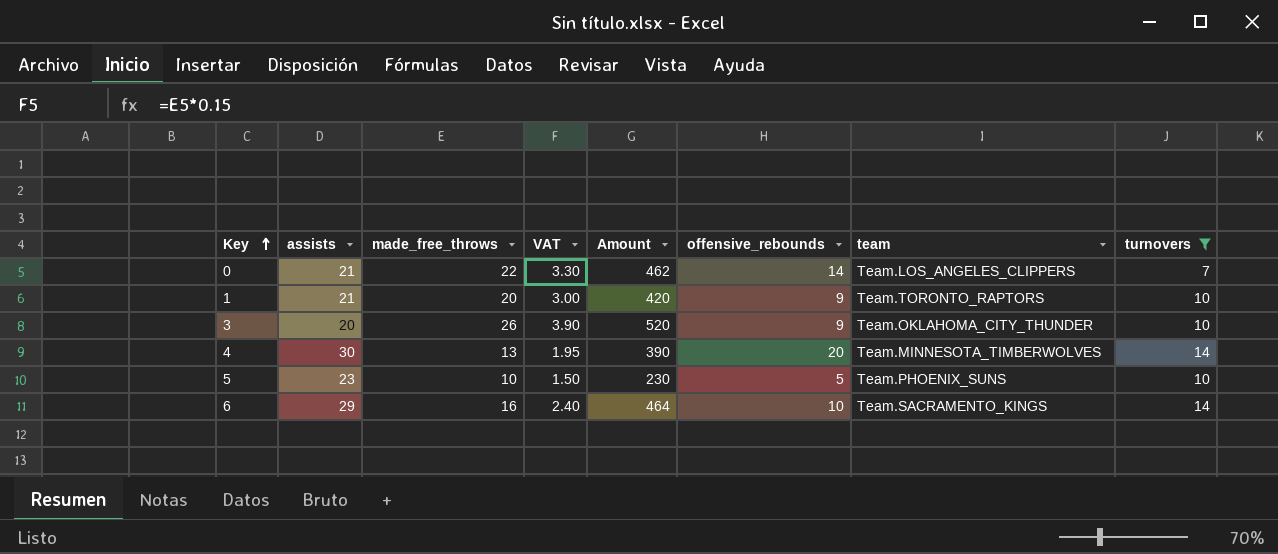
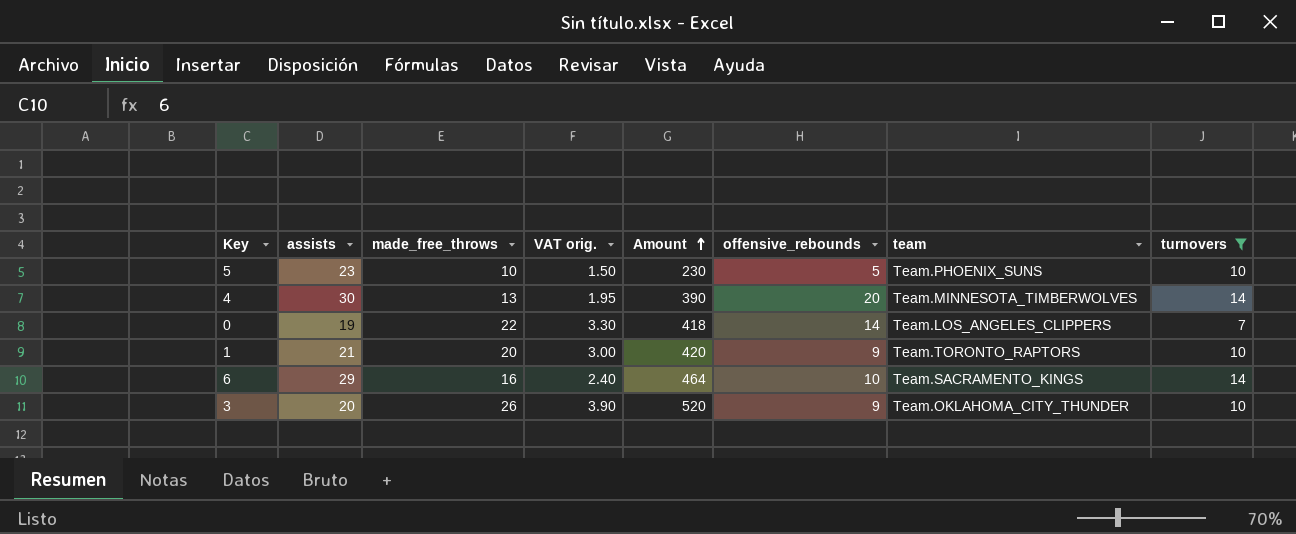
row order: Key ascending -> Amount ascending
column name: VAT -> VAT orig.
0 | assists: 21 -> 19
0 | Amount: 462 -> 418

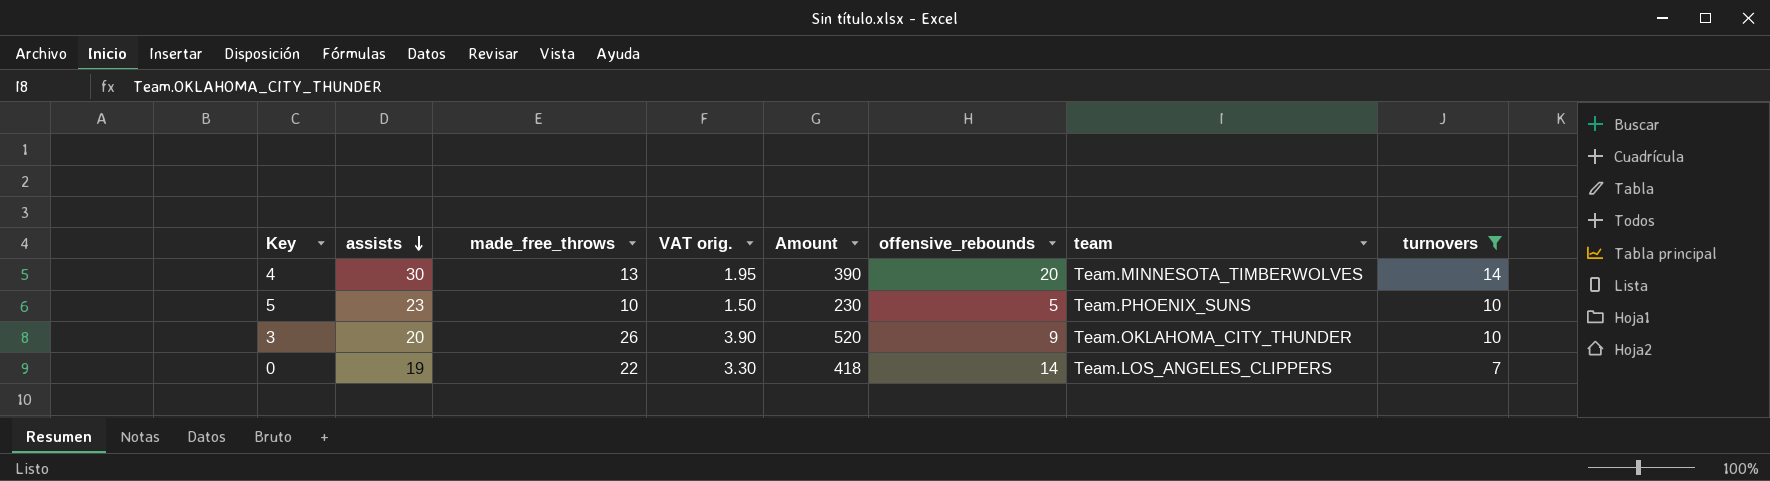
row order: Amount ascending -> assists descending
row 1: 21 | 20 | 3.00 | 420 | 9 | Team.TORONTO_RAPTORS | 10 -> none
row 6: 29 | 16 | 2.40 | 464 | 10 | Team.SACRAMENTO_KINGS | 14 -> none

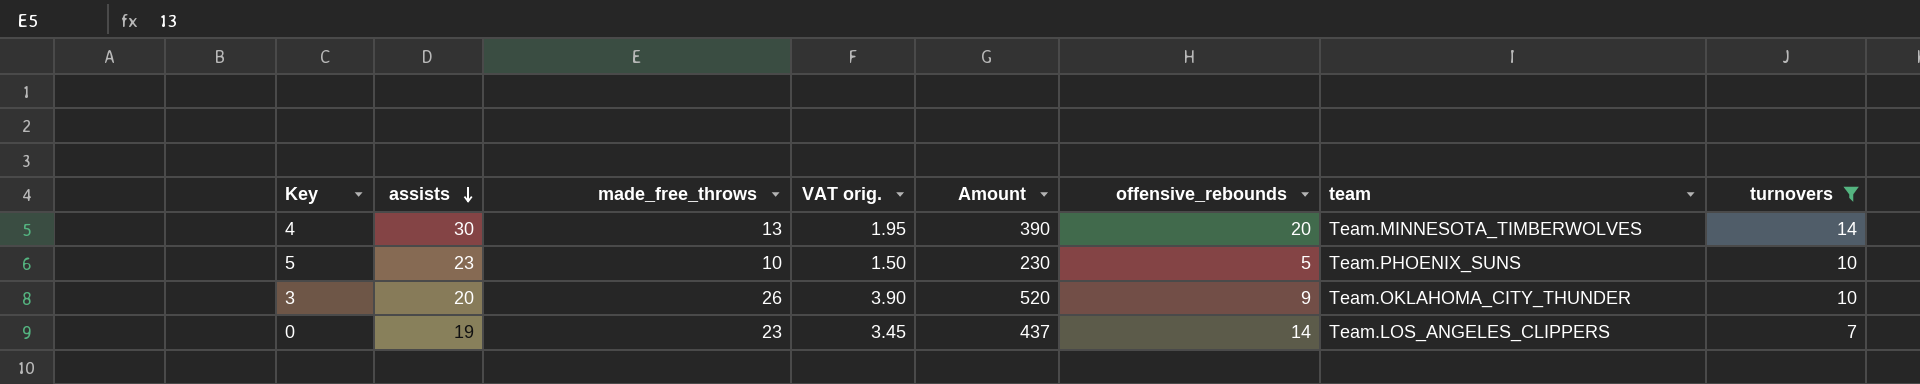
0 | made_free_throws: 22 -> 23
0 | VAT orig.: 3.30 -> 3.45
0 | Amount: 418 -> 437

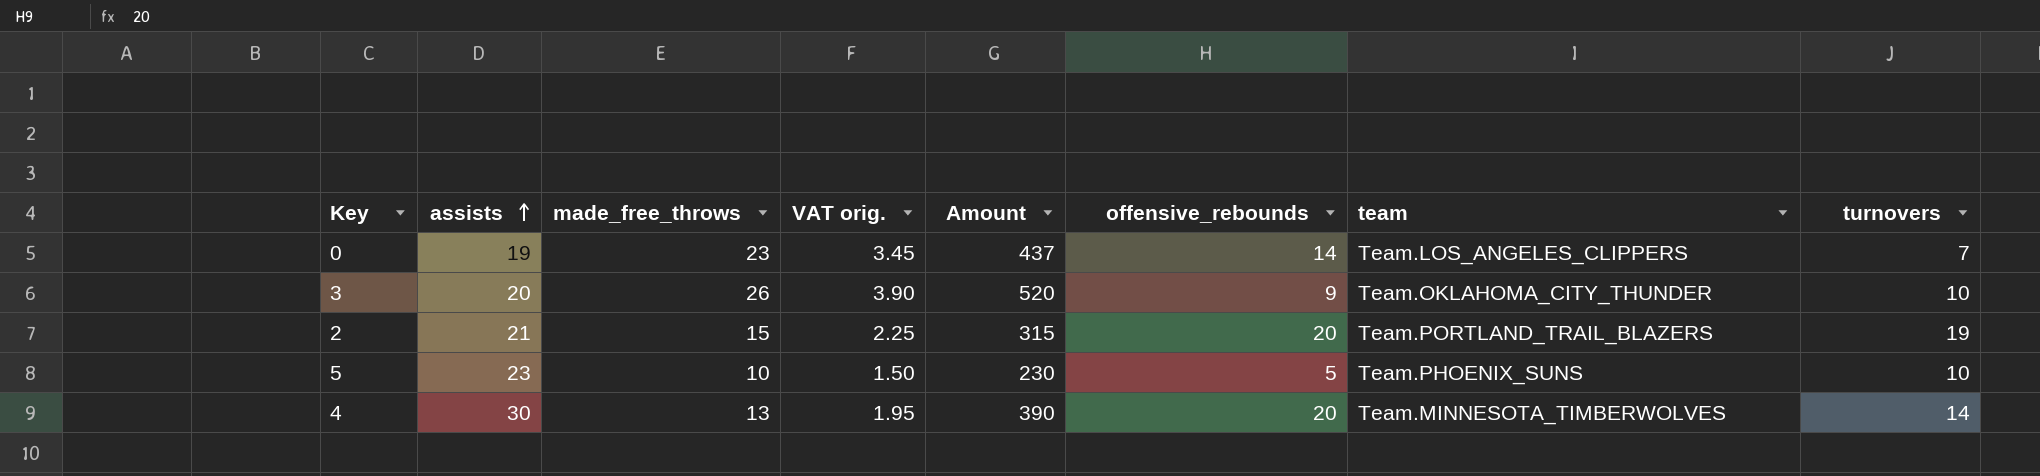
filter: turnovers != 19 -> none
row order: assists descending -> assists ascending

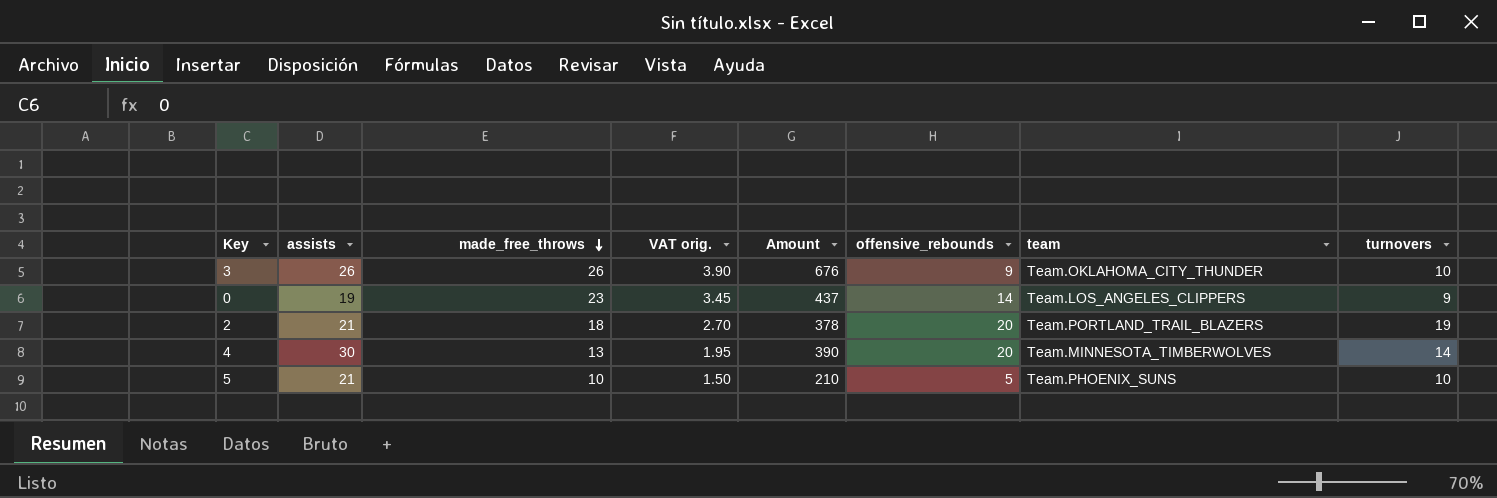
row order: assists ascending -> made_free_throws descending
3 | assists: 20 -> 26
3 | Amount: 520 -> 676
0 | turnovers: 7 -> 9
2 | made_free_throws: 15 -> 18
2 | VAT orig.: 2.25 -> 2.70
2 | Amount: 315 -> 378
5 | assists: 23 -> 21
5 | Amount: 230 -> 210

